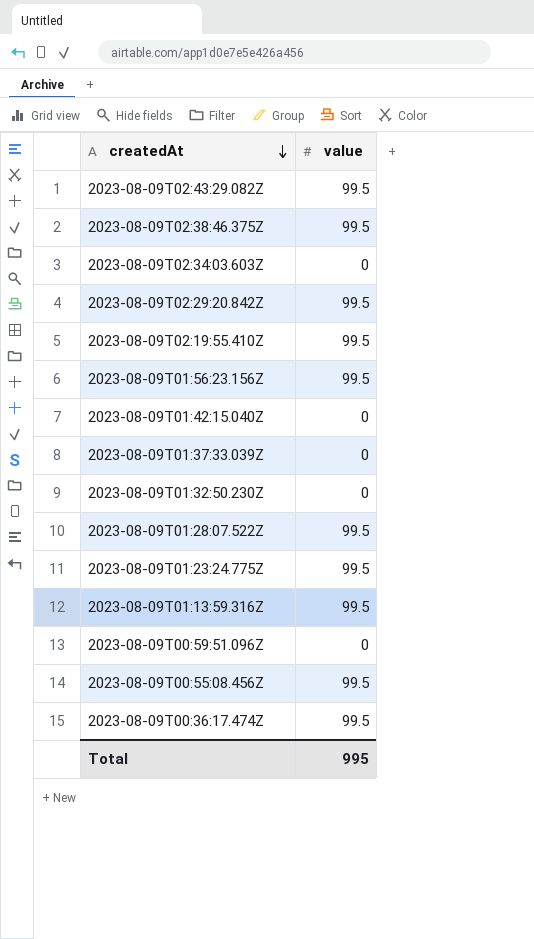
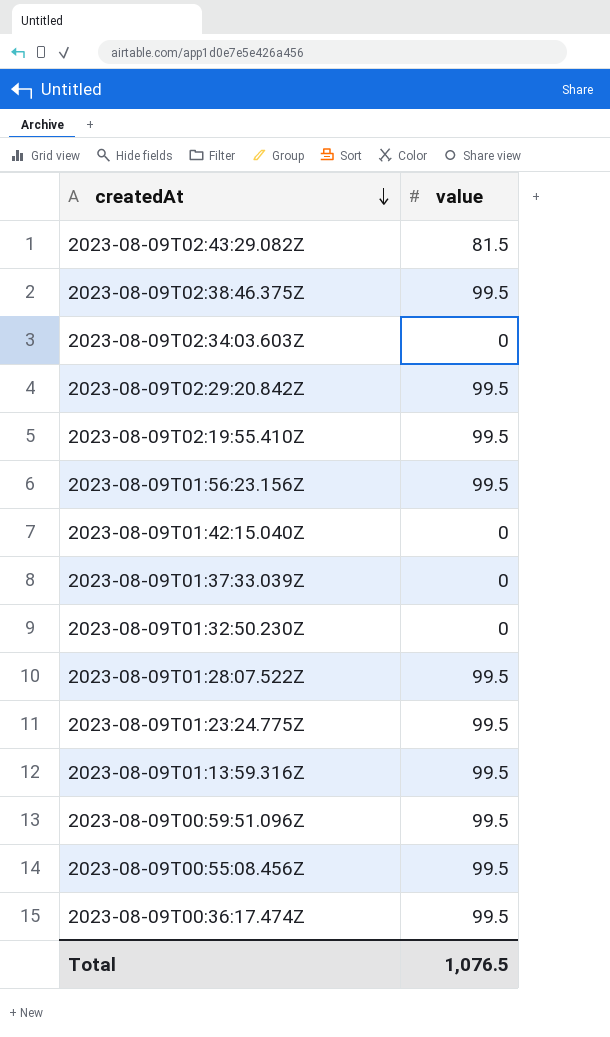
2023-08-09T02:43:29.082Z | value: 99.5 -> 81.5
2023-08-09T00:59:51.096Z | value: 0 -> 99.5
Total | value: 995 -> 1,076.5

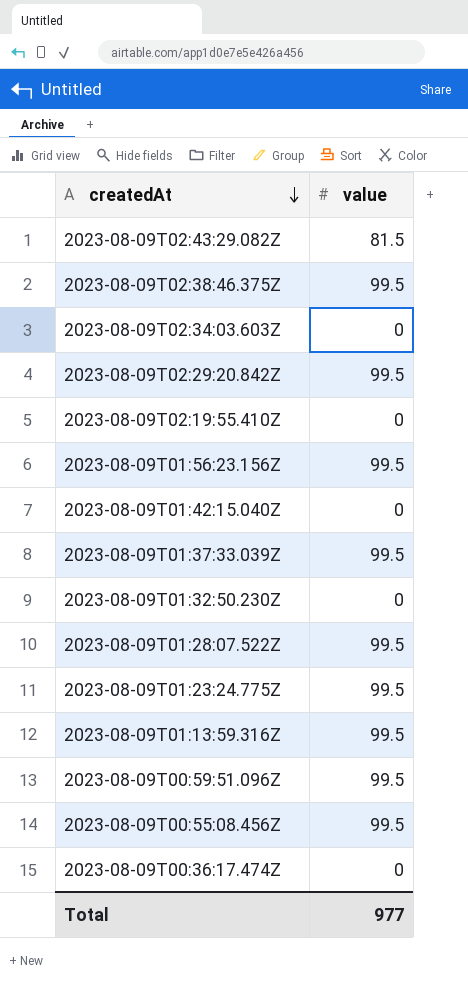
2023-08-09T02:19:55.410Z | value: 99.5 -> 0
2023-08-09T01:37:33.039Z | value: 0 -> 99.5
2023-08-09T00:36:17.474Z | value: 99.5 -> 0
Total | value: 1,076.5 -> 977

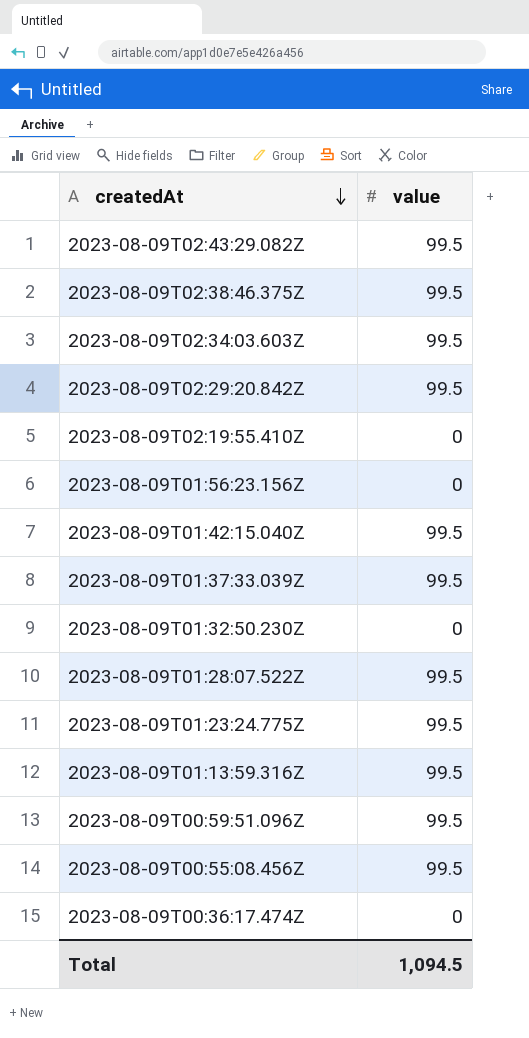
2023-08-09T02:43:29.082Z | value: 81.5 -> 99.5
2023-08-09T02:34:03.603Z | value: 0 -> 99.5
2023-08-09T01:56:23.156Z | value: 99.5 -> 0
2023-08-09T01:42:15.040Z | value: 0 -> 99.5
Total | value: 977 -> 1,094.5

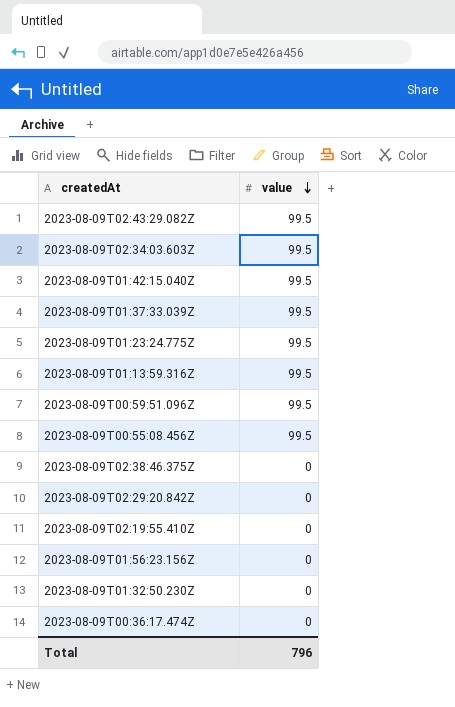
row order: createdAt descending -> value descending
row 2023-08-09T01:28:07.522Z: 99.5 -> none
2023-08-09T02:38:46.375Z | value: 99.5 -> 0
2023-08-09T02:29:20.842Z | value: 99.5 -> 0
Total | value: 1,094.5 -> 796

